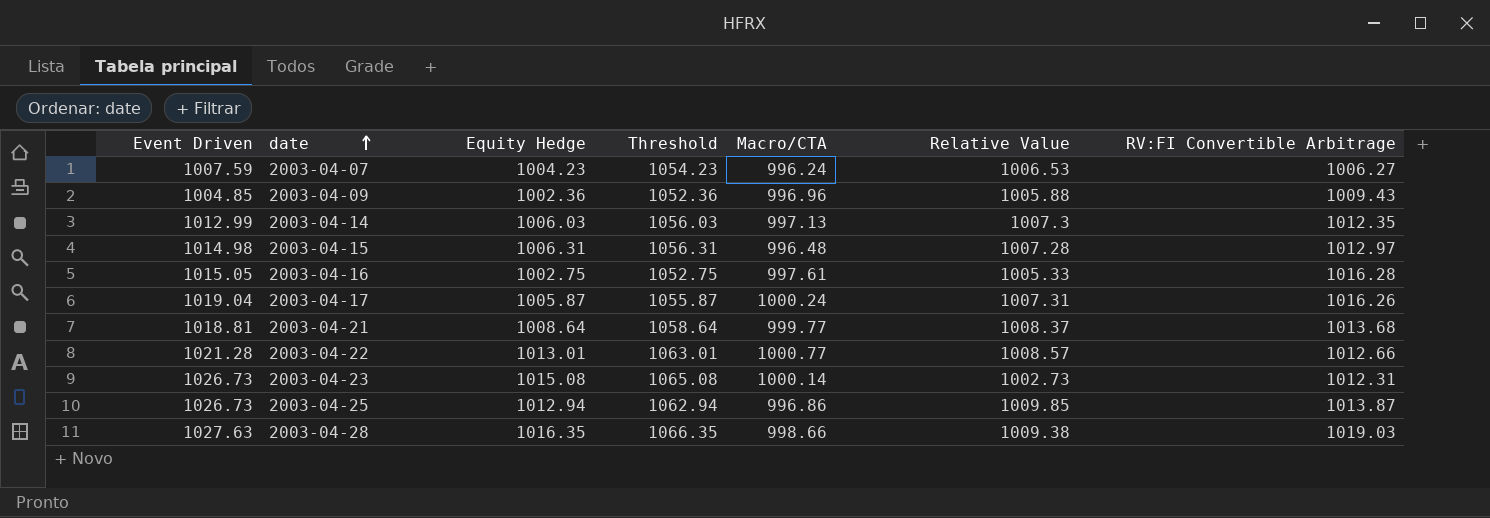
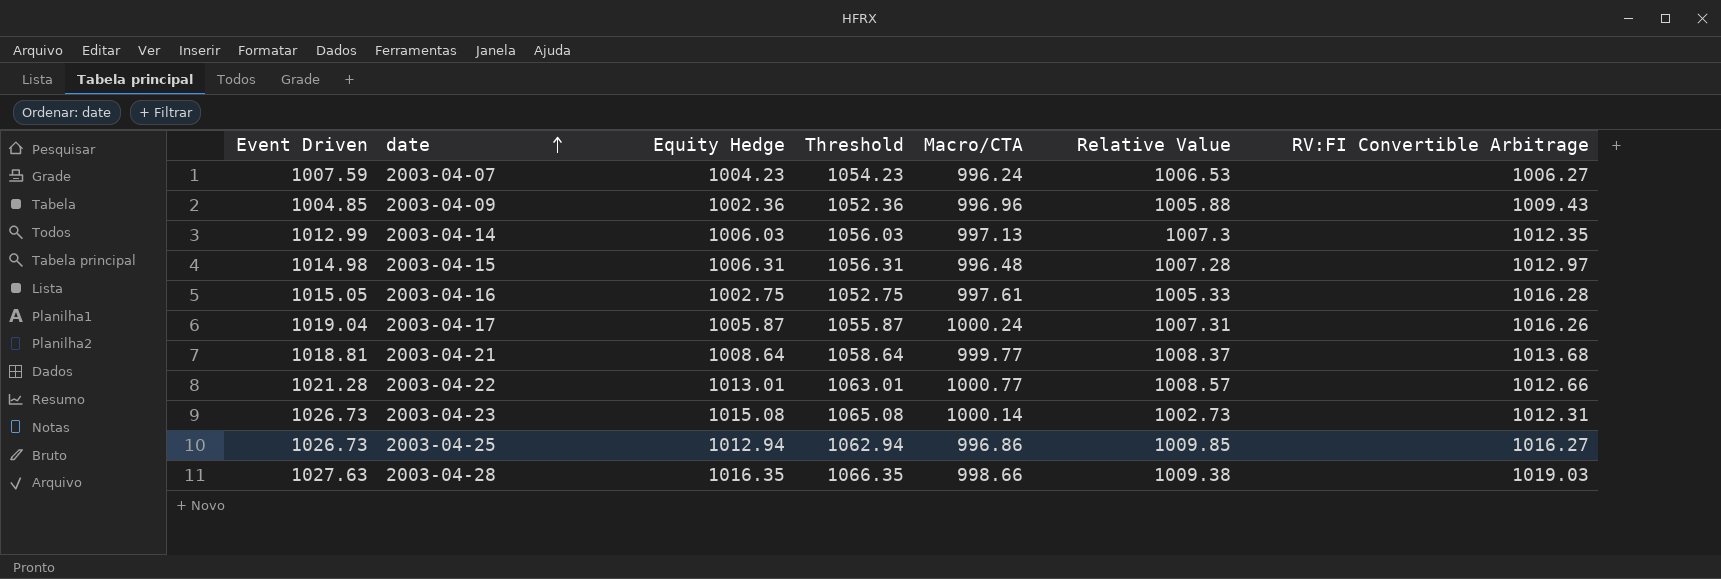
2003-04-25 | RV:FI Convertible Arbitrage: 1013.87 -> 1016.27

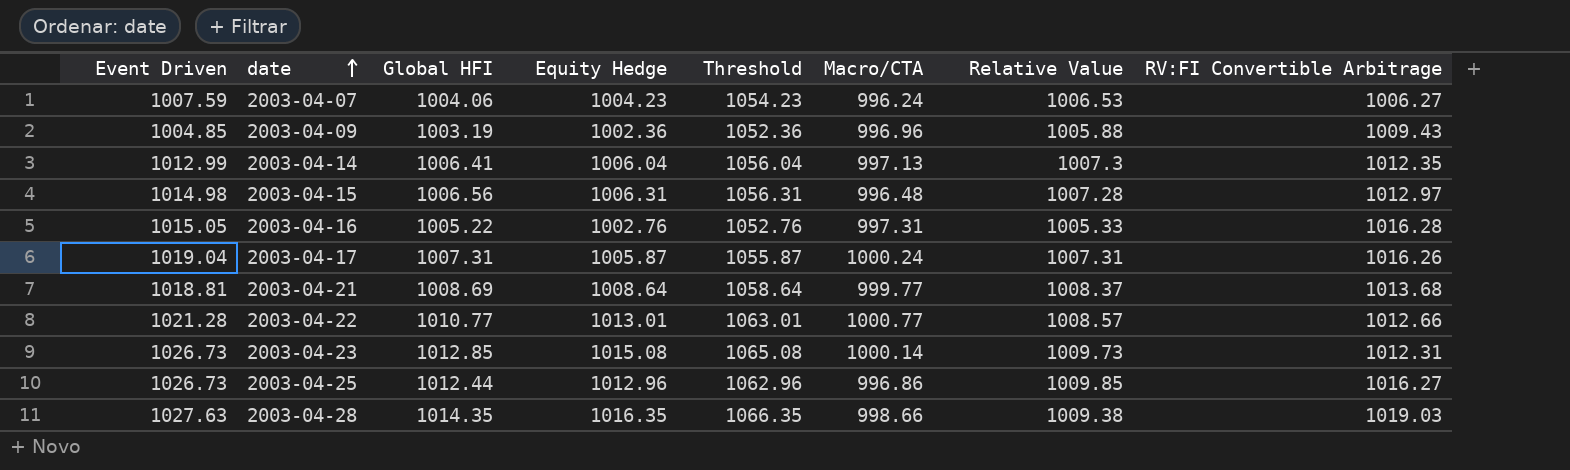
column Global HFI | position: none -> 3
2003-04-14 | Equity Hedge: 1006.03 -> 1006.04
2003-04-14 | Threshold: 1056.03 -> 1056.04
2003-04-16 | Equity Hedge: 1002.75 -> 1002.76
2003-04-16 | Threshold: 1052.75 -> 1052.76
2003-04-16 | Macro/CTA: 997.61 -> 997.31
2003-04-23 | Relative Value: 1002.73 -> 1009.73
2003-04-25 | Equity Hedge: 1012.94 -> 1012.96
2003-04-25 | Threshold: 1062.94 -> 1062.96

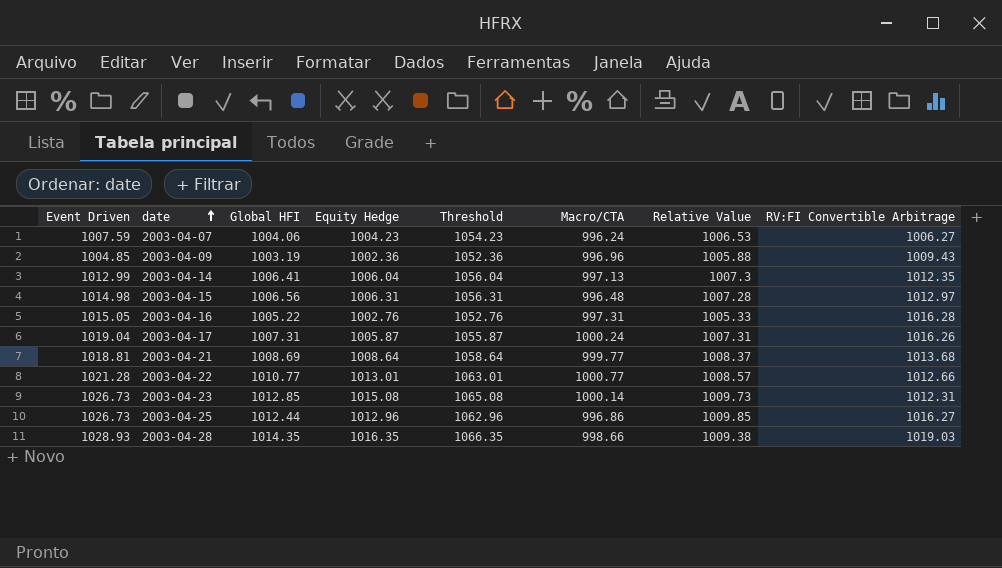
2003-04-28 | Event Driven: 1027.63 -> 1028.93

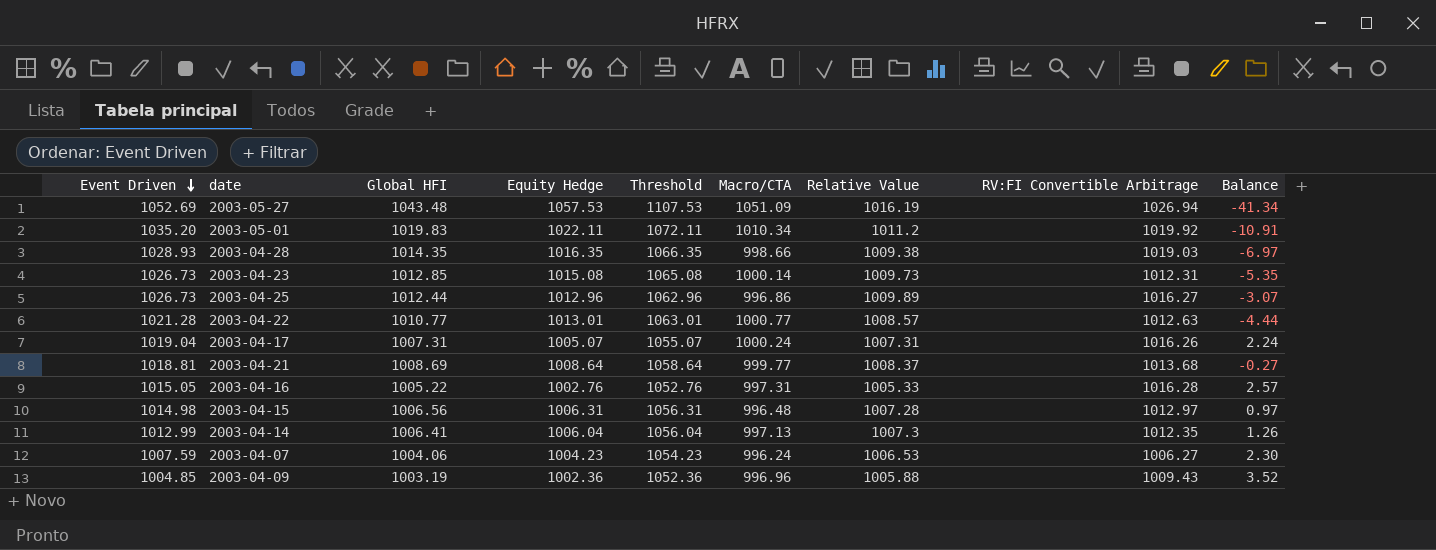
row order: date ascending -> Event Driven descending
column Balance | formula: none -> [Relative Value] - [Equity Hedge]
row 2003-05-27: none -> 1052.69 | 1043.48 | 1057.53 | 1107.53 | 1051.09 | 1016.19 | 1026.94 | -41.34
row 2003-05-01: none -> 1035.20 | 1019.83 | 1022.11 | 1072.11 | 1010.34 | 1011.2 | 1019.92 | -10.91
2003-04-25 | Relative Value: 1009.85 -> 1009.89
2003-04-22 | RV:FI Convertible Arbitrage: 1012.66 -> 1012.63
2003-04-17 | Equity Hedge: 1005.87 -> 1005.07
2003-04-17 | Threshold: 1055.87 -> 1055.07

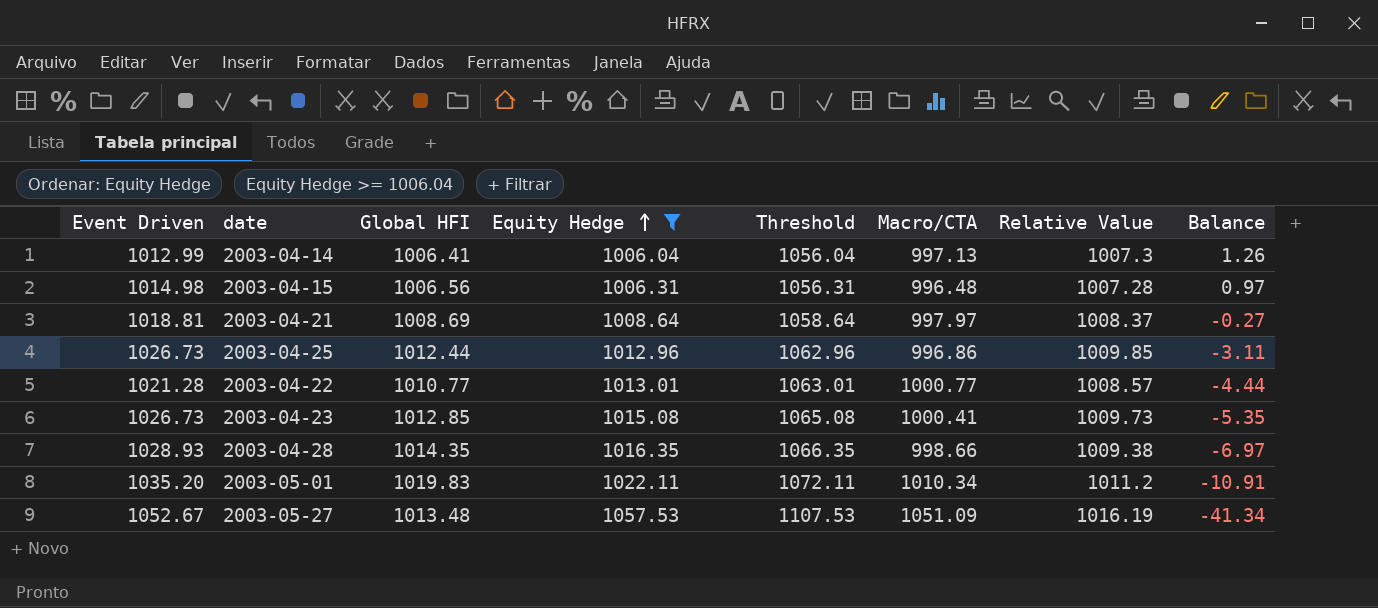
filter: none -> Equity Hedge >= 1006.04
row order: Event Driven descending -> Equity Hedge ascending
column RV:FI Convertible Arbitrage | position: 8 -> none
2003-04-21 | Macro/CTA: 999.77 -> 997.97
2003-04-25 | Relative Value: 1009.89 -> 1009.85
2003-04-25 | Balance: -3.07 -> -3.11
2003-04-23 | Macro/CTA: 1000.14 -> 1000.41
2003-05-27 | Event Driven: 1052.69 -> 1052.67
2003-05-27 | Global HFI: 1043.48 -> 1013.48

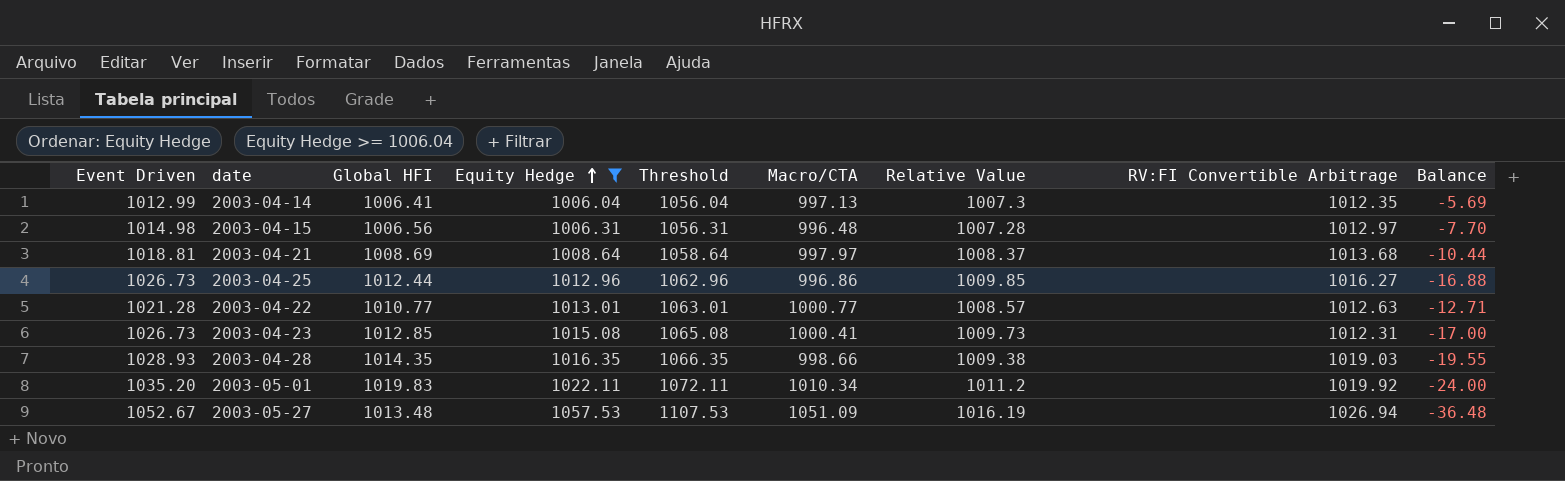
column RV:FI Convertible Arbitrage | position: none -> 8
column Balance | formula: [Relative Value] - [Equity Hedge] -> [Relative Value] - [Event Driven]

